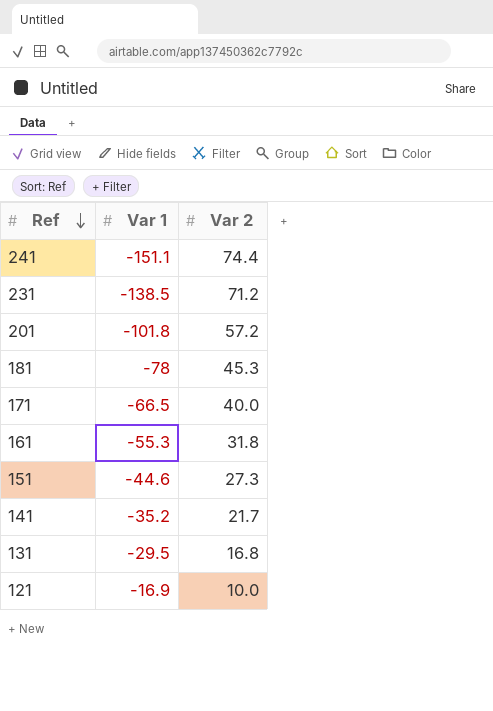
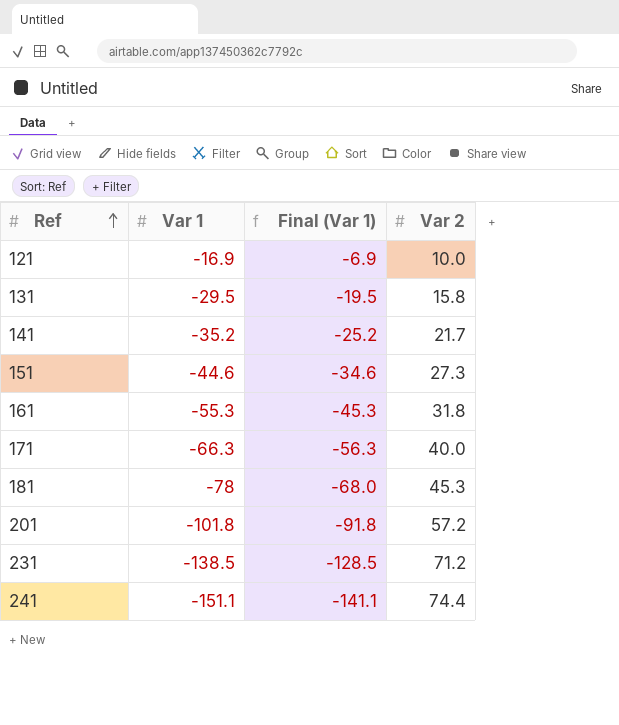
row order: Ref descending -> Ref ascending
column Final (Var 1) | formula: none -> [Var 1] + 10
131 | Var 2: 16.8 -> 15.8
171 | Var 1: -66.5 -> -66.3

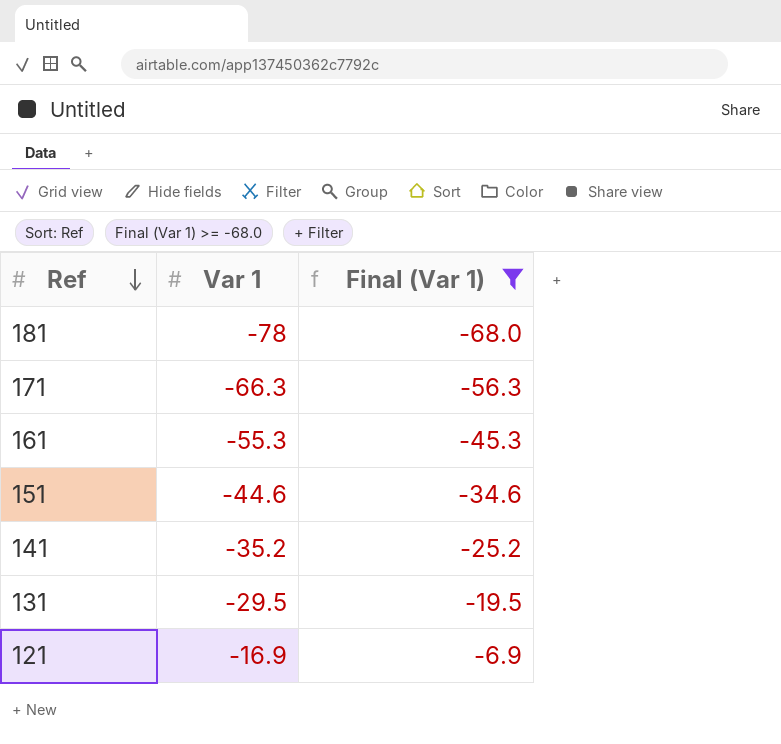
filter: none -> Final (Var 1) >= -68.0
row order: Ref ascending -> Ref descending
column Var 2 | position: 4 -> none

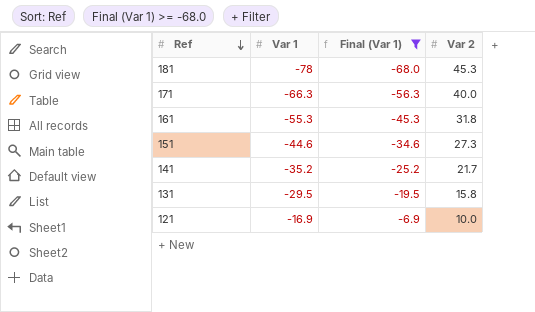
column Var 2 | position: none -> 4

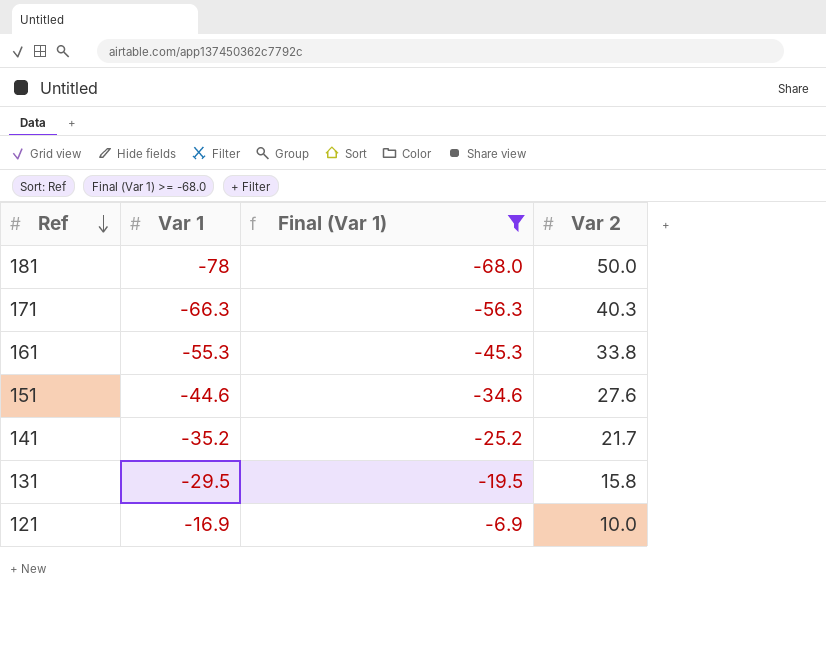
181 | Var 2: 45.3 -> 50.0
171 | Var 2: 40.0 -> 40.3
161 | Var 2: 31.8 -> 33.8
151 | Var 2: 27.3 -> 27.6

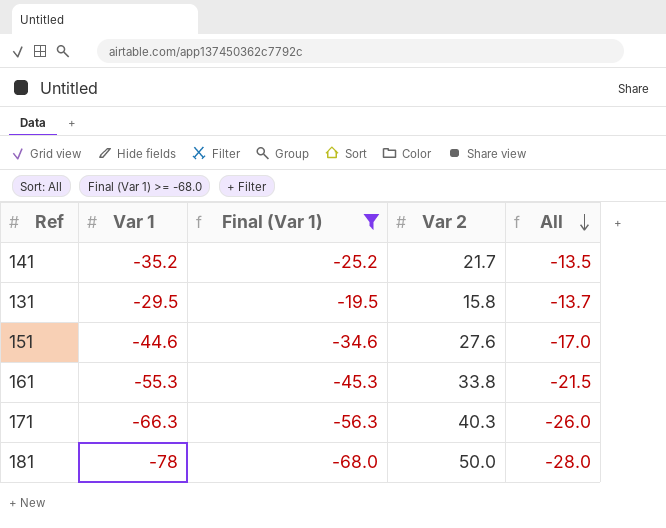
row order: Ref descending -> All descending
column All | formula: none -> [Var 1] + [Var 2]
row 121: -16.9 | -6.9 | 10.0 -> none

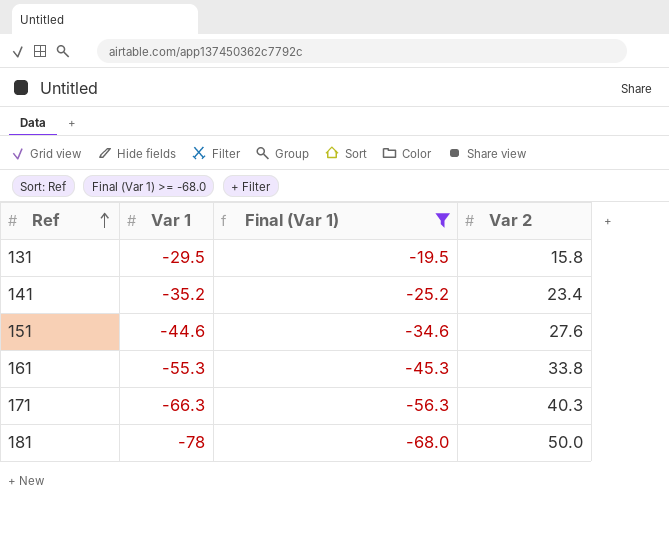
row order: All descending -> Ref ascending
column All | formula: [Var 1] + [Var 2] -> none
141 | Var 2: 21.7 -> 23.4

